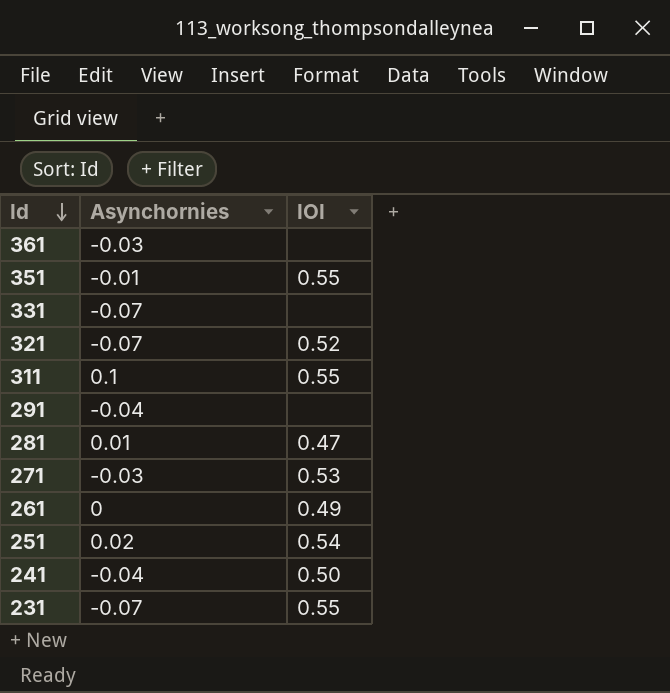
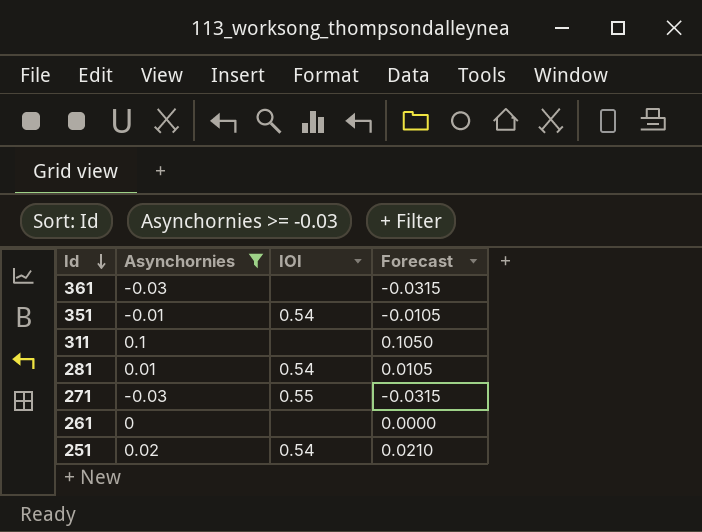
filter: none -> Asynchornies >= -0.03
column Forecast | formula: none -> [Asynchornies] * 1.05
351 | IOI: 0.55 -> 0.54
311 | IOI: 0.55 -> none
281 | IOI: 0.47 -> 0.54
271 | IOI: 0.53 -> 0.55
261 | IOI: 0.49 -> none

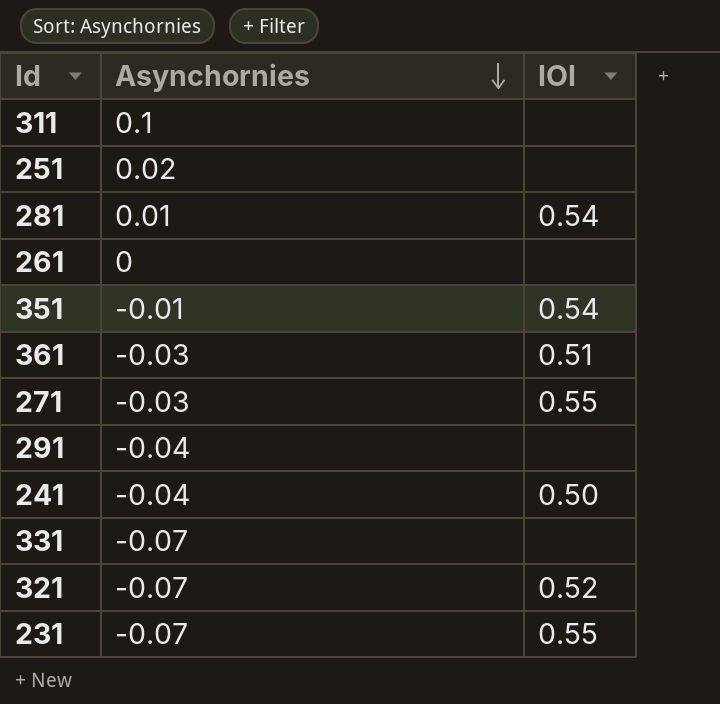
filter: Asynchornies >= -0.03 -> none
row order: Id descending -> Asynchornies descending
column Forecast | formula: [Asynchornies] * 1.05 -> none
251 | IOI: 0.54 -> none
361 | IOI: none -> 0.51

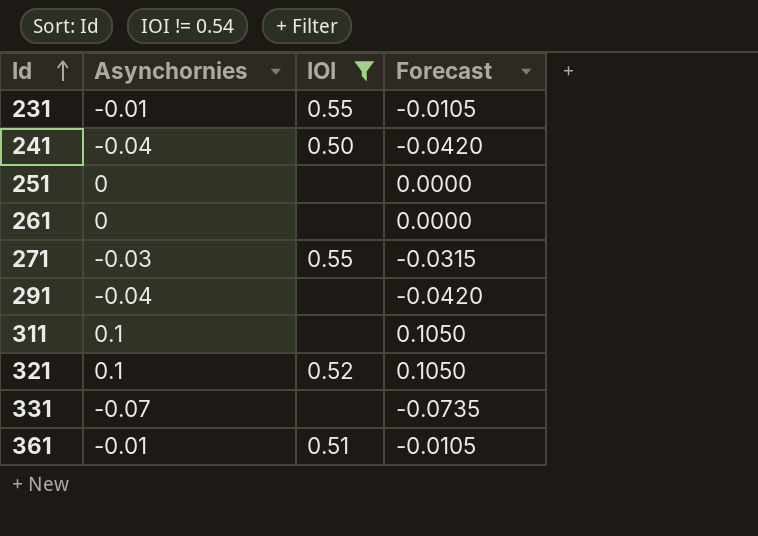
filter: none -> IOI != 0.54
row order: Asynchornies descending -> Id ascending
column Forecast | formula: none -> [Asynchornies] * 1.05
231 | Asynchornies: -0.07 -> -0.01
251 | Asynchornies: 0.02 -> 0
321 | Asynchornies: -0.07 -> 0.1
361 | Asynchornies: -0.03 -> -0.01

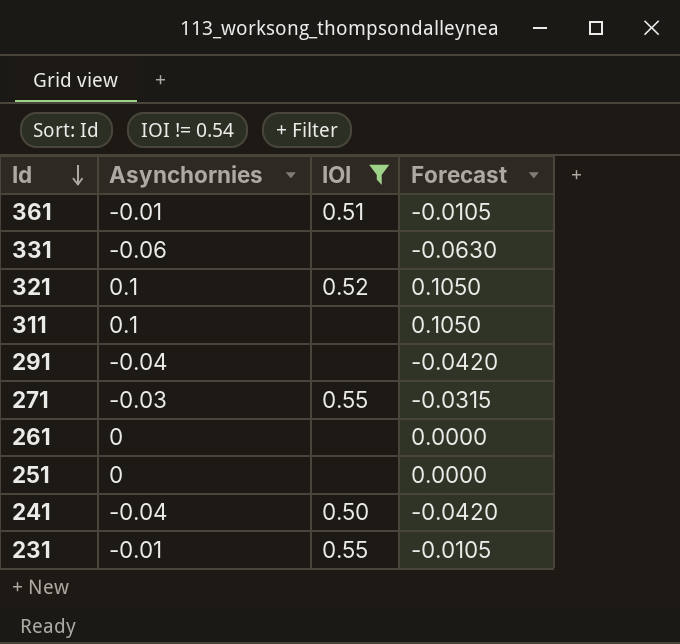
row order: Id ascending -> Id descending
331 | Asynchornies: -0.07 -> -0.06
331 | Forecast: -0.0735 -> -0.0630

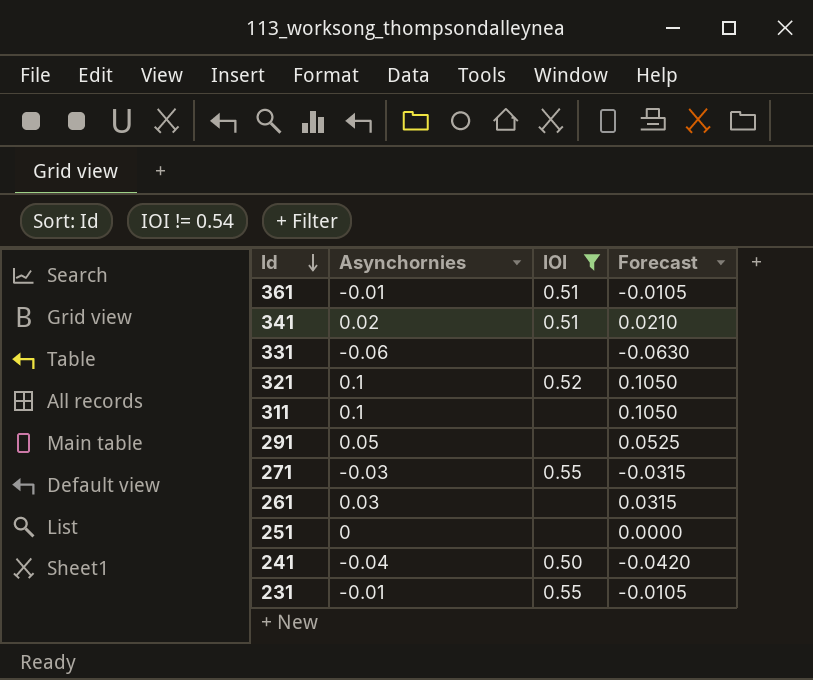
row 341: none -> 0.02 | 0.51 | 0.0210
291 | Asynchornies: -0.04 -> 0.05
291 | Forecast: -0.0420 -> 0.0525
261 | Asynchornies: 0 -> 0.03
261 | Forecast: 0.0000 -> 0.0315

